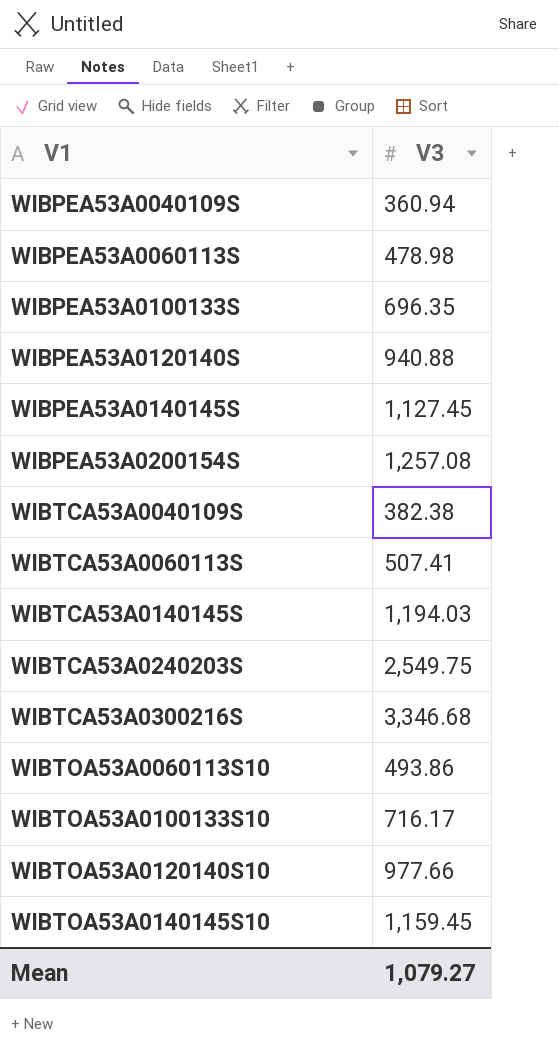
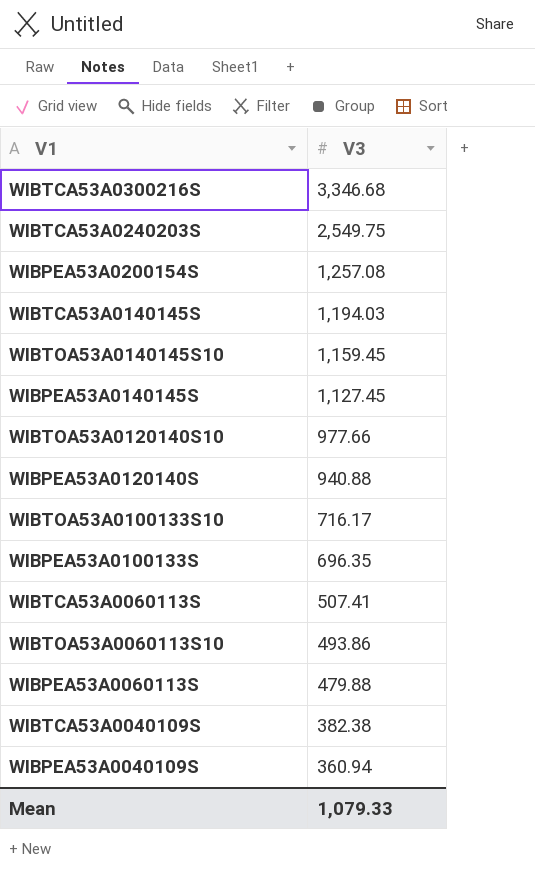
row order: V1 ascending -> V3 descending
WIBPEA53A0060113S | V3: 478.98 -> 479.88
Mean | V3: 1,079.27 -> 1,079.33

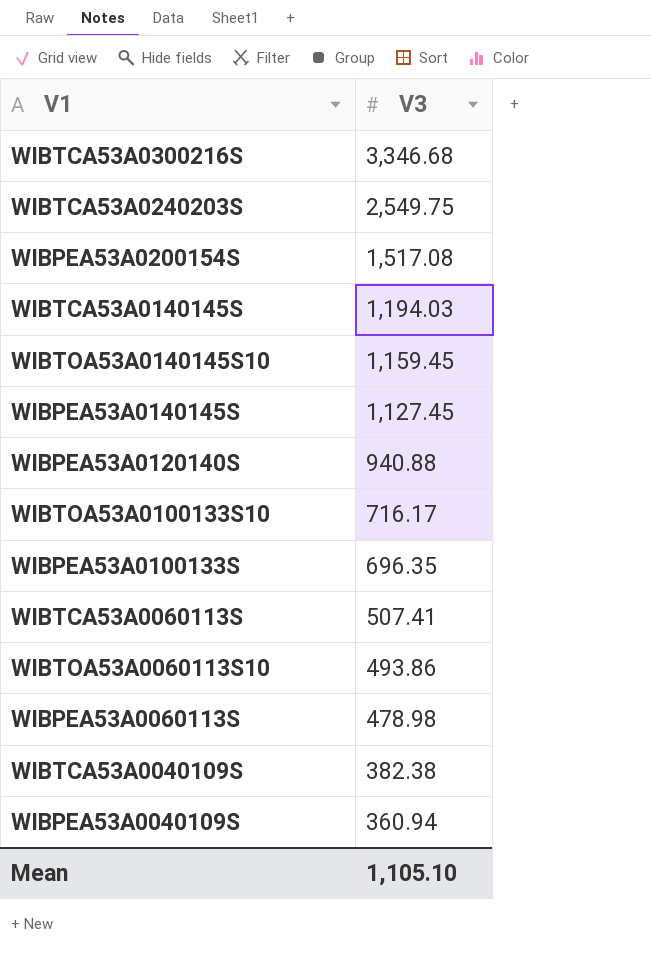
row WIBTOA53A0120140S10: 977.66 -> none
WIBPEA53A0200154S | V3: 1,257.08 -> 1,517.08
WIBPEA53A0060113S | V3: 479.88 -> 478.98
Mean | V3: 1,079.33 -> 1,105.10

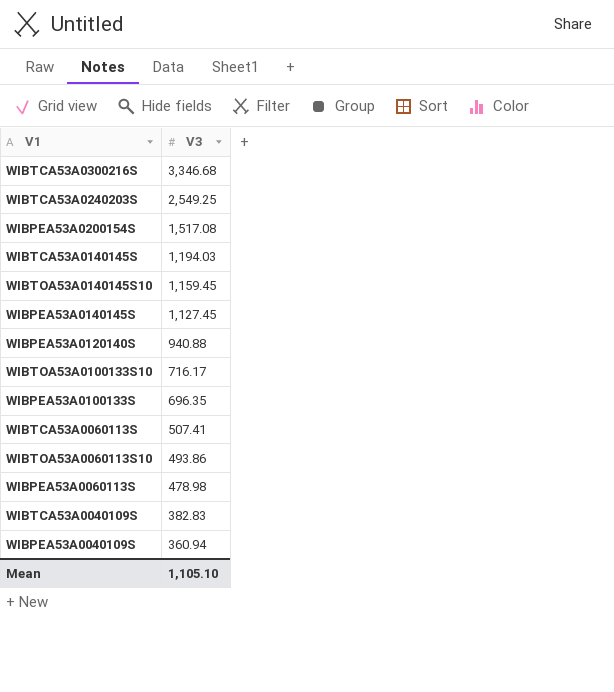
WIBTCA53A0240203S | V3: 2,549.75 -> 2,549.25
WIBTCA53A0040109S | V3: 382.38 -> 382.83

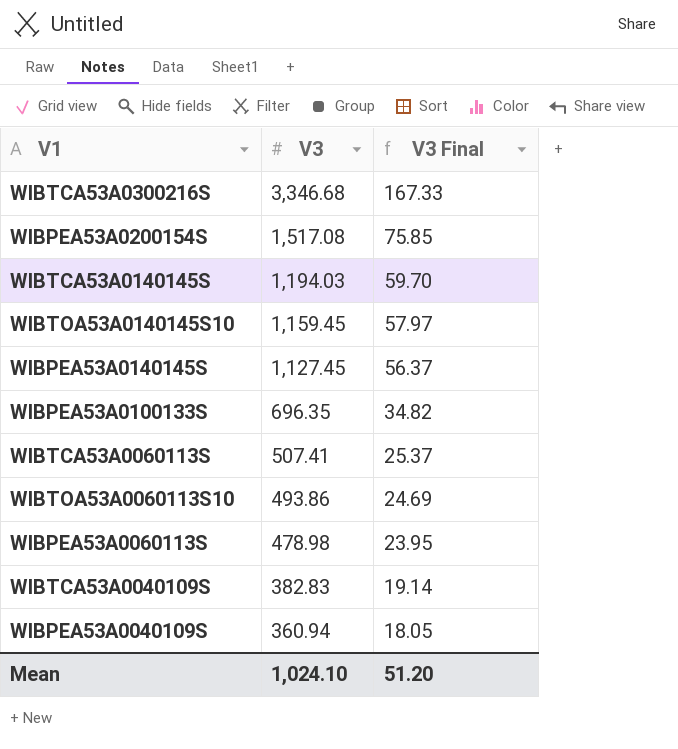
column V3 Final | formula: none -> [V3] * 0.05
row WIBTCA53A0240203S: 2,549.25 -> none
row WIBPEA53A0120140S: 940.88 -> none
row WIBTOA53A0100133S10: 716.17 -> none
Mean | V3: 1,105.10 -> 1,024.10

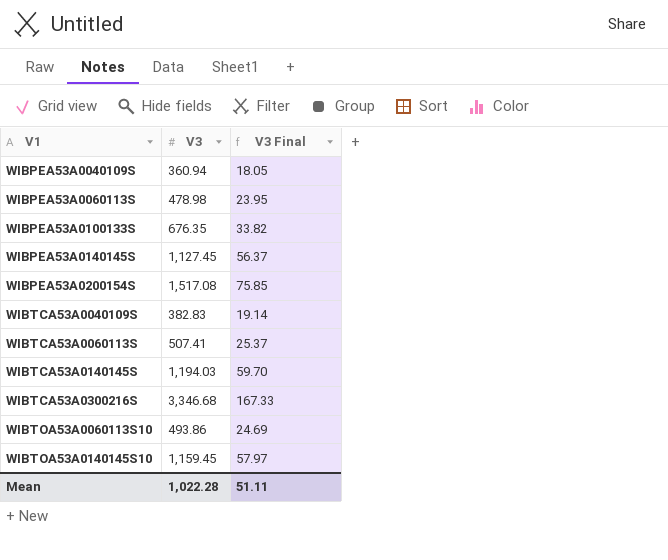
row order: V3 descending -> V1 ascending
WIBPEA53A0100133S | V3: 696.35 -> 676.35
WIBPEA53A0100133S | V3 Final: 34.82 -> 33.82
Mean | V3: 1,024.10 -> 1,022.28
Mean | V3 Final: 51.20 -> 51.11

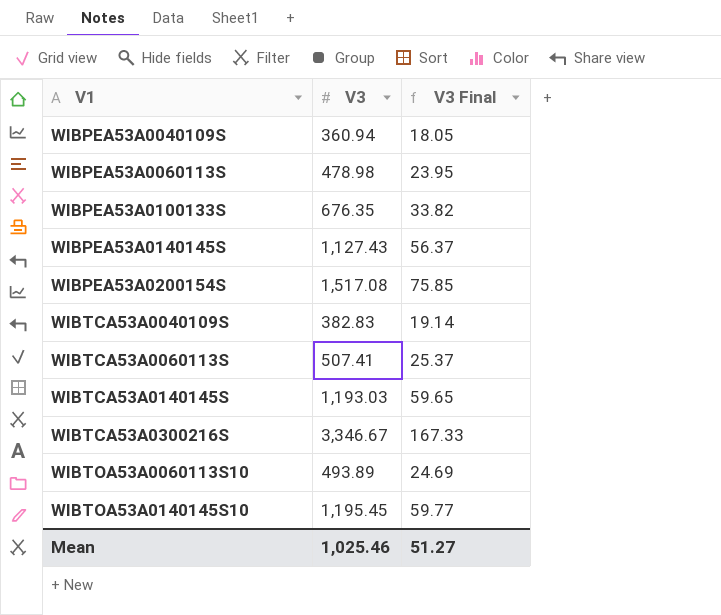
WIBPEA53A0140145S | V3: 1,127.45 -> 1,127.43
WIBTCA53A0140145S | V3: 1,194.03 -> 1,193.03
WIBTCA53A0140145S | V3 Final: 59.70 -> 59.65
WIBTCA53A0300216S | V3: 3,346.68 -> 3,346.67
WIBTOA53A0060113S10 | V3: 493.86 -> 493.89
WIBTOA53A0140145S10 | V3: 1,159.45 -> 1,195.45
WIBTOA53A0140145S10 | V3 Final: 57.97 -> 59.77
Mean | V3: 1,022.28 -> 1,025.46
Mean | V3 Final: 51.11 -> 51.27

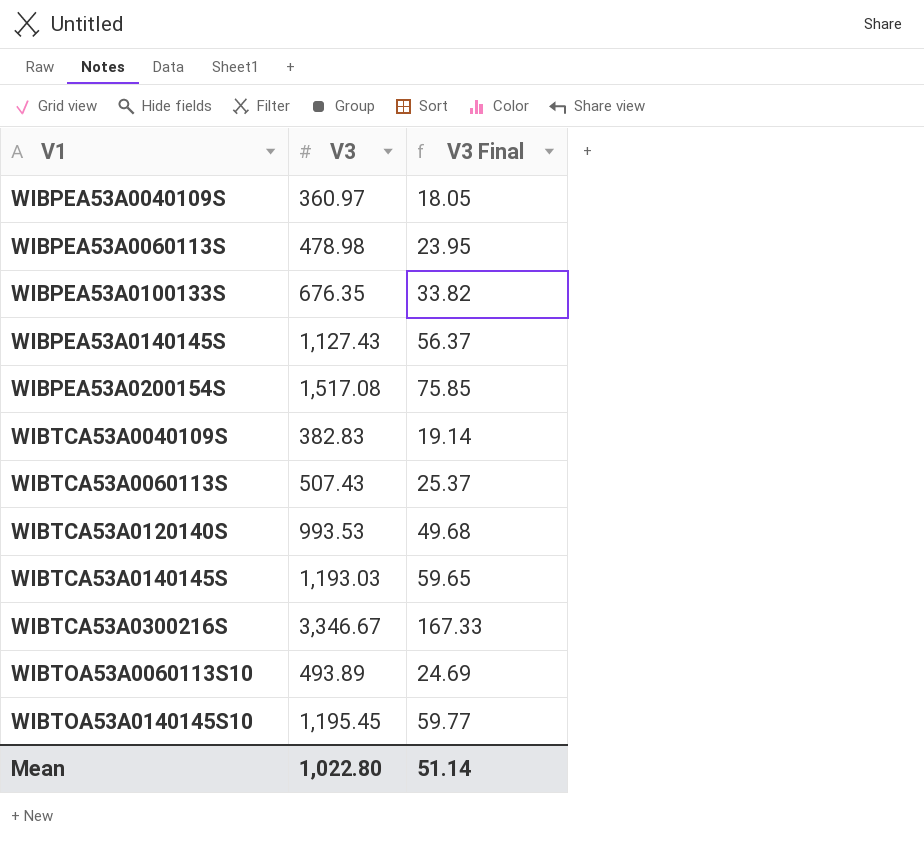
WIBPEA53A0040109S | V3: 360.94 -> 360.97
WIBTCA53A0060113S | V3: 507.41 -> 507.43
row WIBTCA53A0120140S: none -> 993.53 | 49.68
Mean | V3: 1,025.46 -> 1,022.80
Mean | V3 Final: 51.27 -> 51.14

